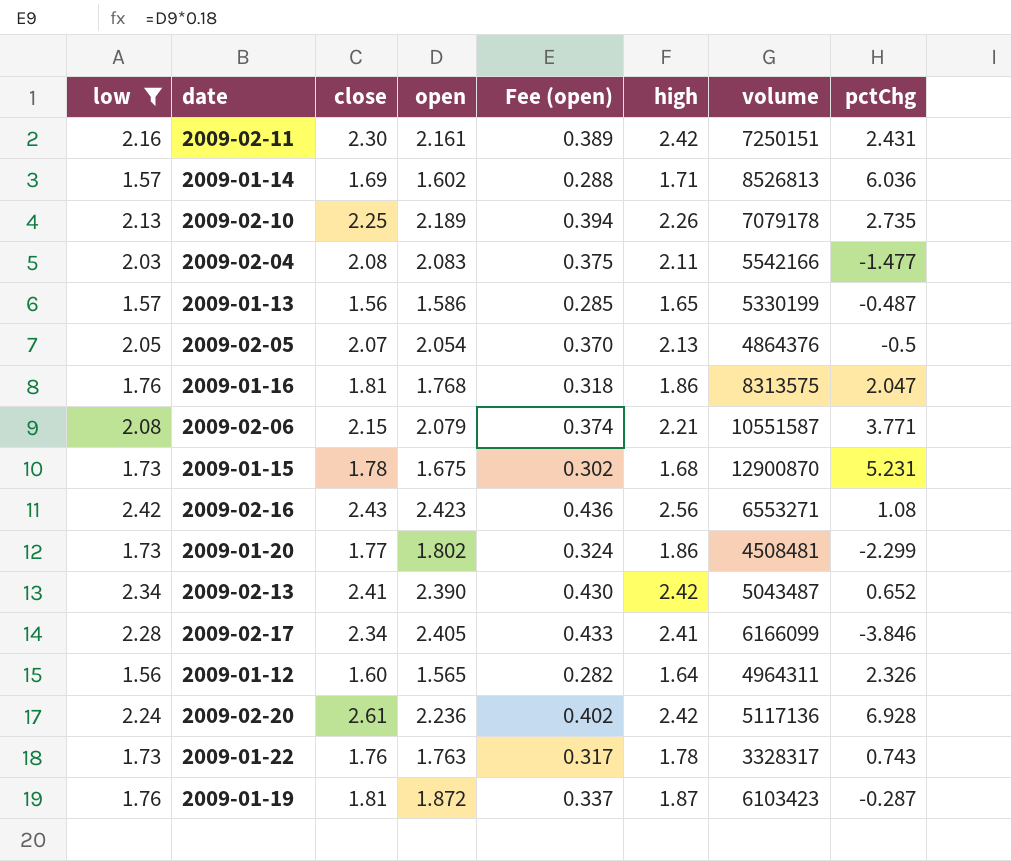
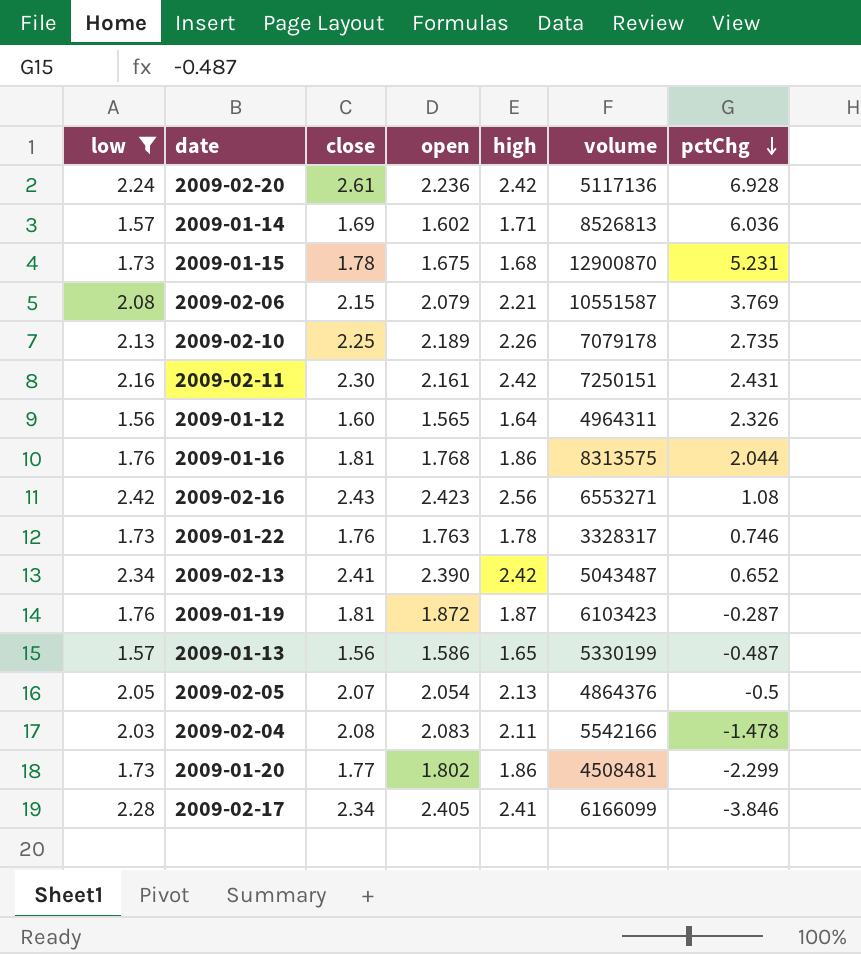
row order: none -> pctChg descending
column Fee (open) | formula: [open] * 0.18 -> none
2009-02-06 | pctChg: 3.771 -> 3.769
2009-01-16 | pctChg: 2.047 -> 2.044
2009-01-22 | pctChg: 0.743 -> 0.746
2009-02-04 | pctChg: -1.477 -> -1.478

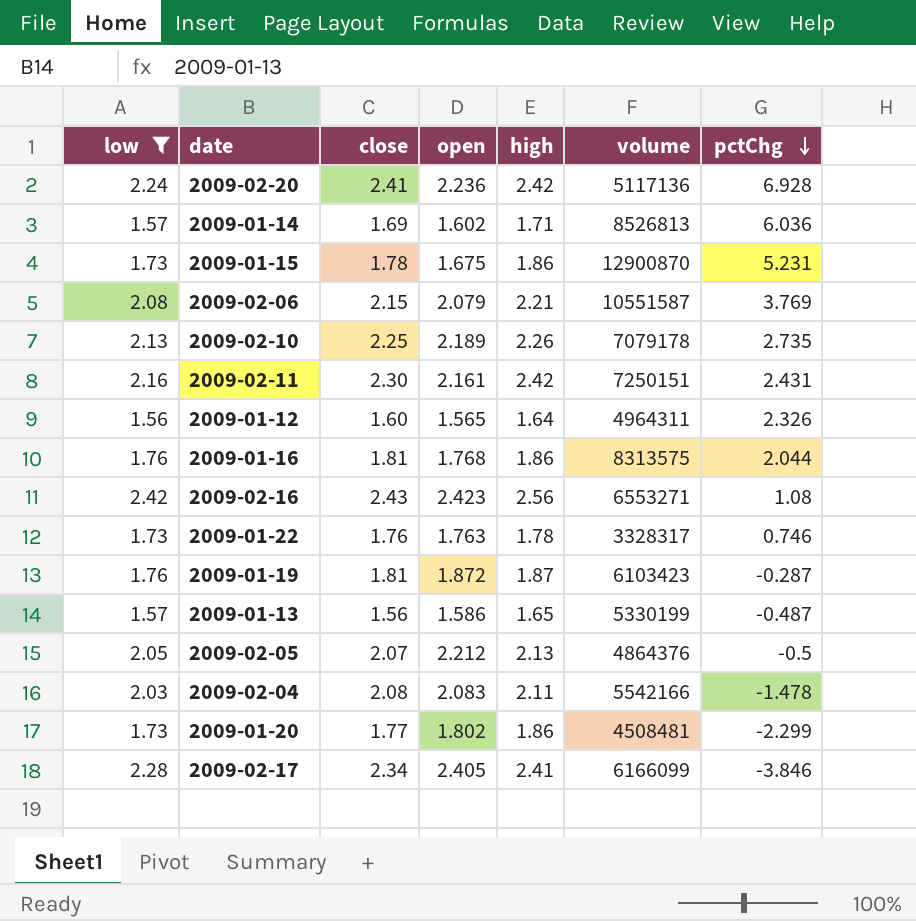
row 2009-02-13: 2.34 | 2.41 | 2.390 | 2.42 | 5043487 | 0.652 -> none
2009-02-20 | close: 2.61 -> 2.41
2009-01-15 | high: 1.68 -> 1.86
2009-02-05 | open: 2.054 -> 2.212

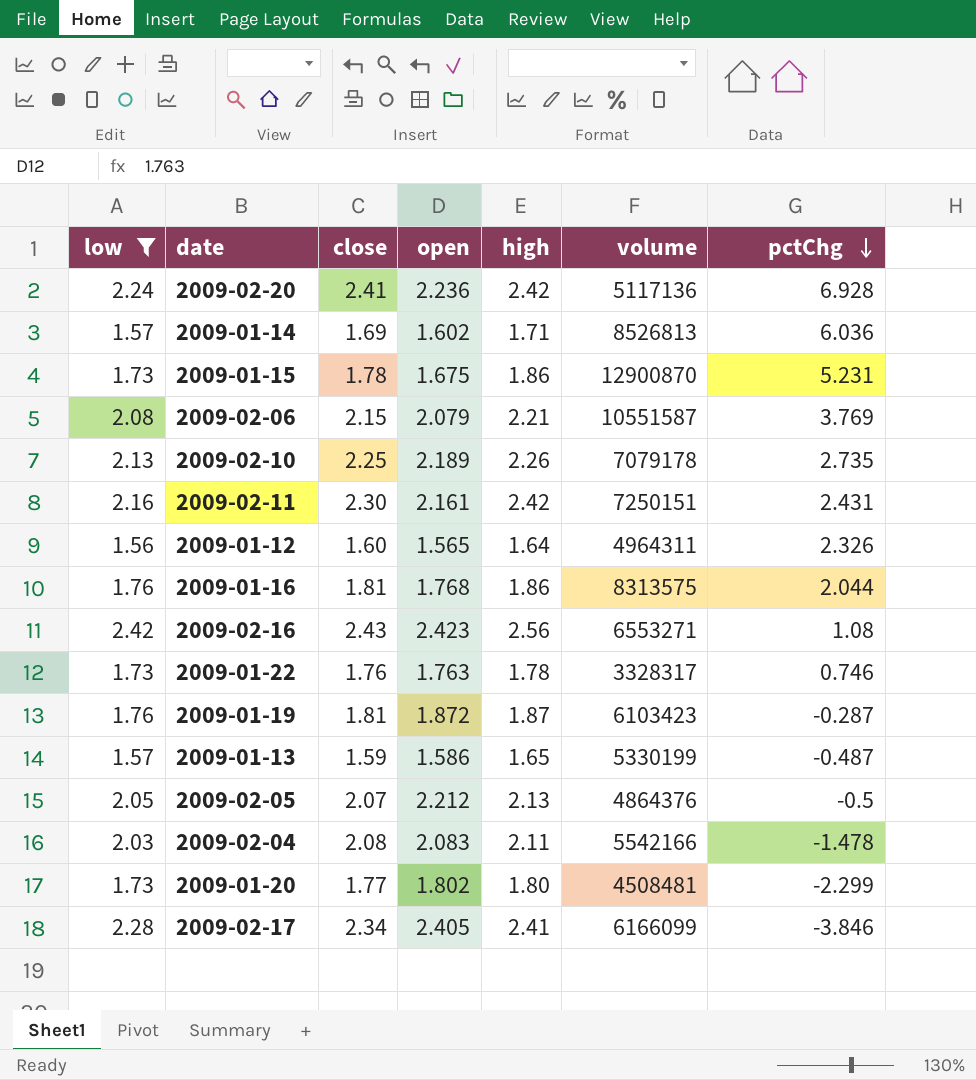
2009-01-13 | close: 1.56 -> 1.59
2009-01-20 | high: 1.86 -> 1.80

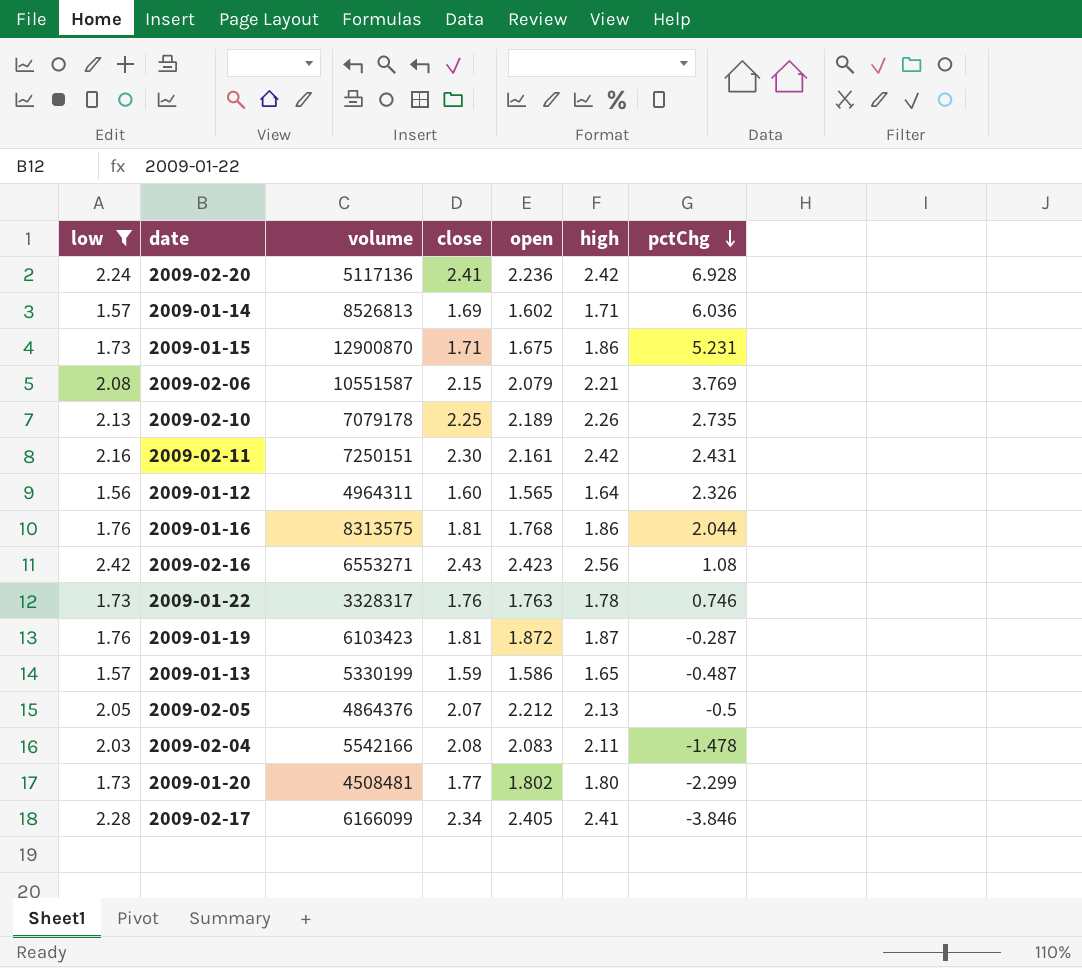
column volume | position: 6 -> 3
2009-01-15 | close: 1.78 -> 1.71

